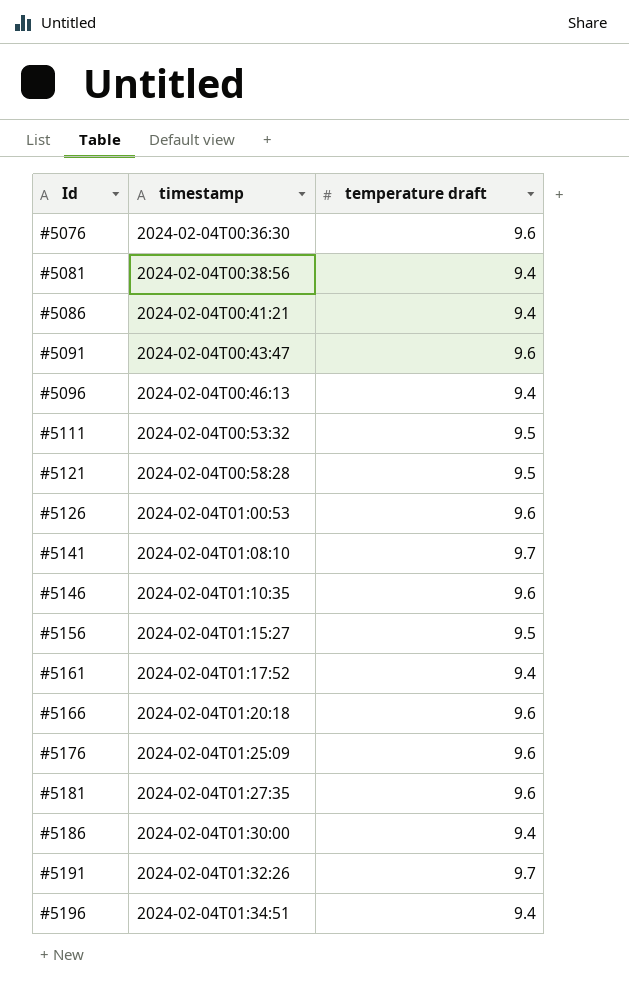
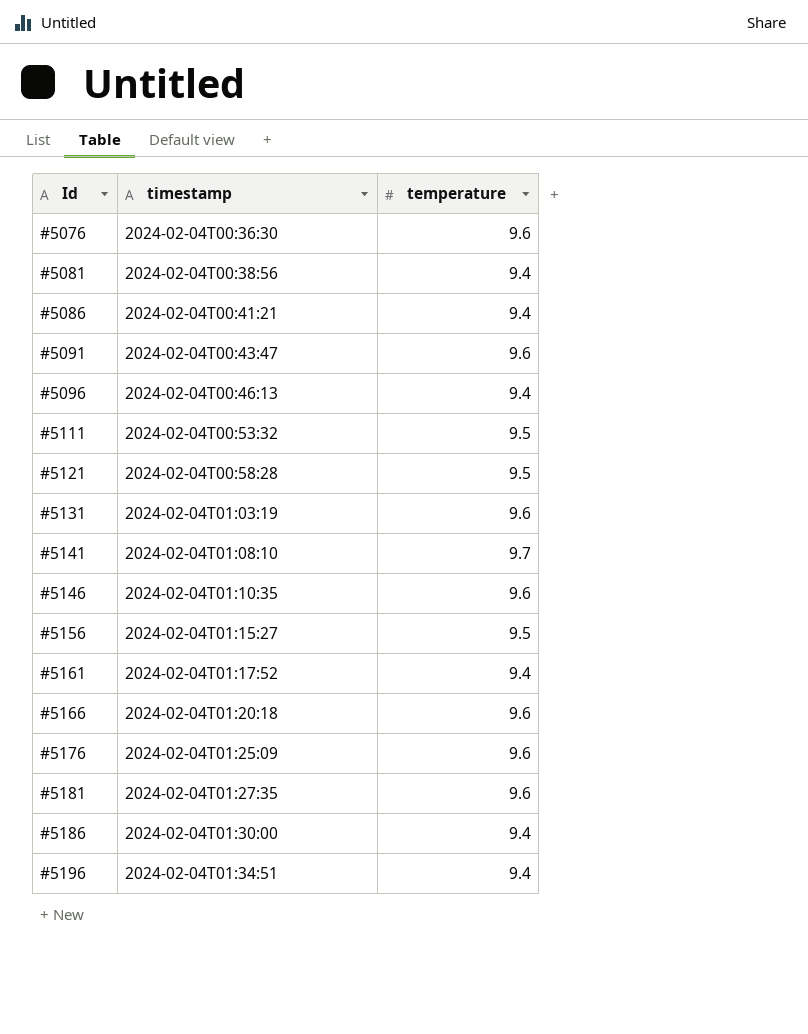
column name: temperature draft -> temperature
row #5126: 2024-02-04T01:00:53 | 9.6 -> none
row #5191: 2024-02-04T01:32:26 | 9.7 -> none
row #5131: none -> 2024-02-04T01:03:19 | 9.6

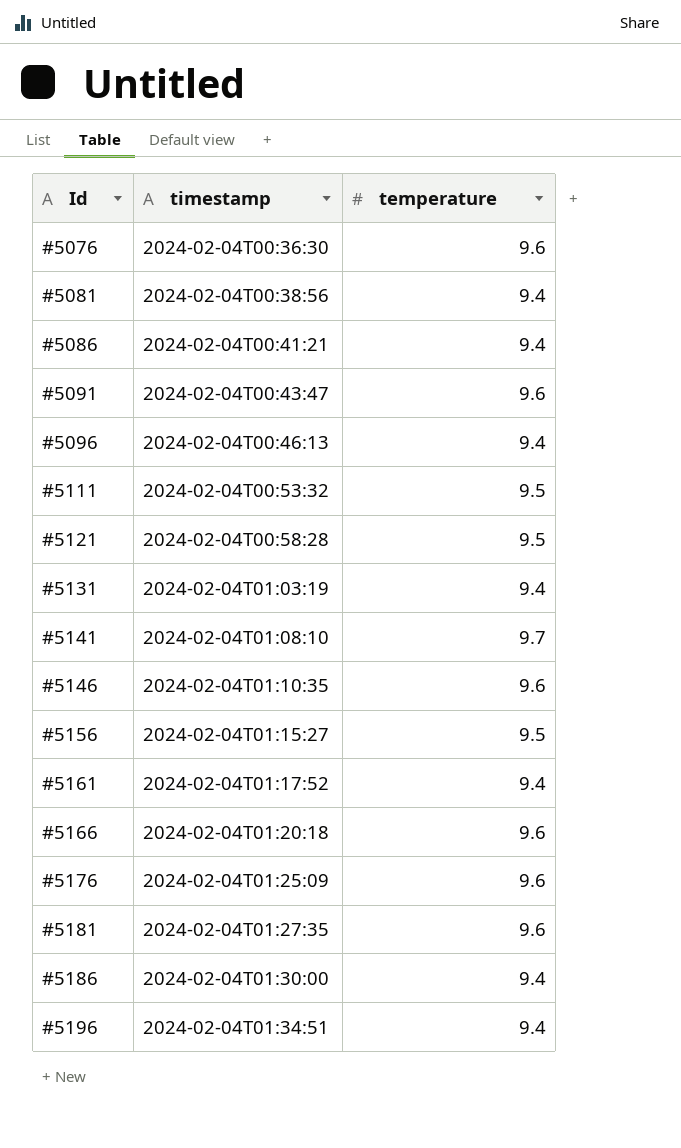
#5131 | temperature: 9.6 -> 9.4

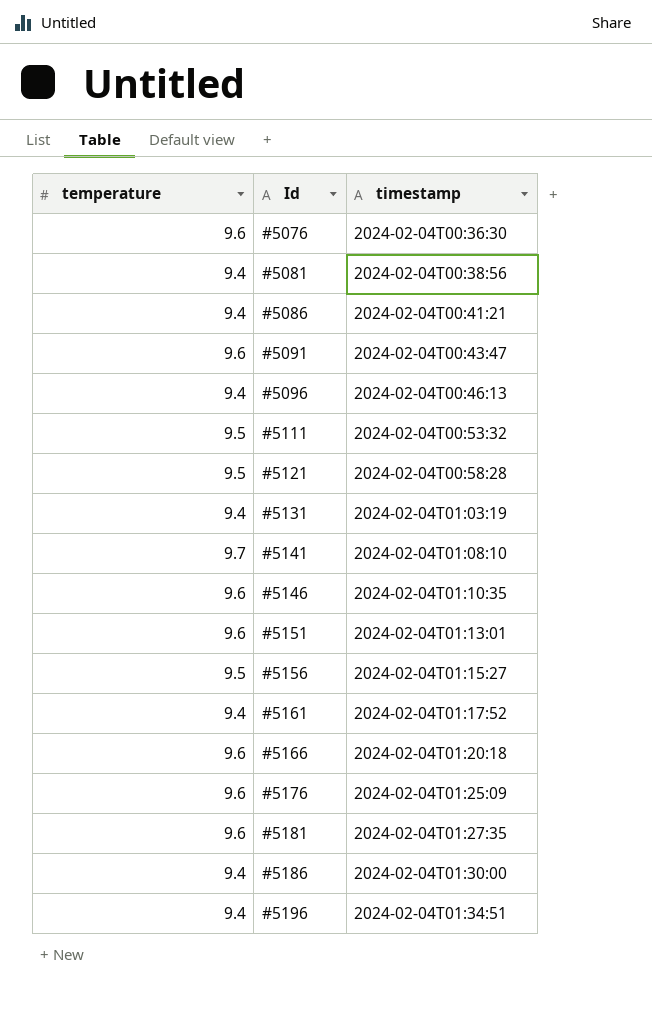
column temperature | position: 3 -> 1
row #5151: none -> 9.6 | 2024-02-04T01:13:01

